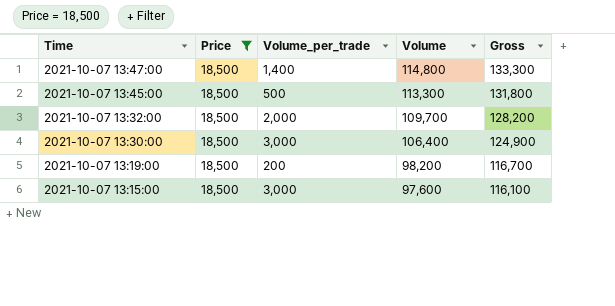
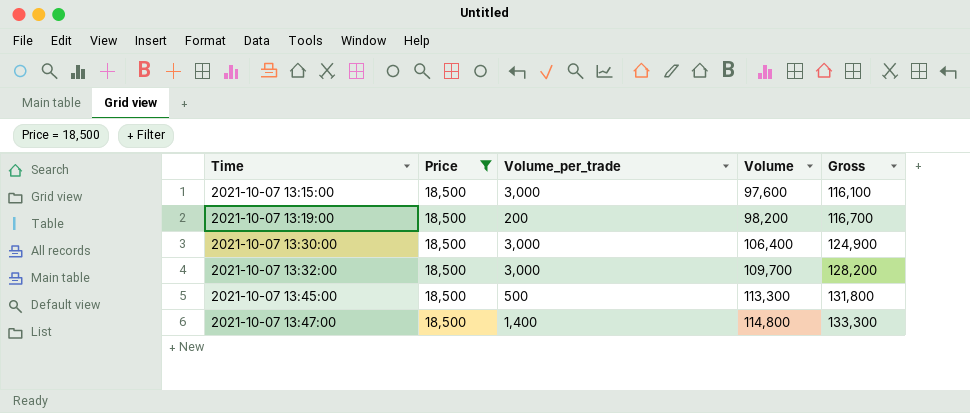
row order: Time descending -> Time ascending
2021-10-07 13:32:00 | Volume_per_trade: 2,000 -> 3,000

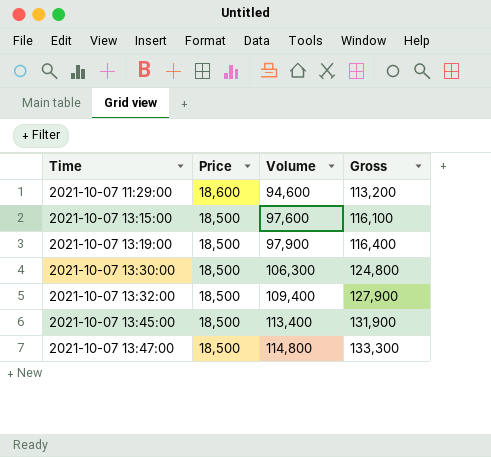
filter: Price = 18,500 -> none
column Volume_per_trade | position: 3 -> none
2021-10-07 13:19:00 | Volume: 98,200 -> 97,900
2021-10-07 13:19:00 | Gross: 116,700 -> 116,400
2021-10-07 13:30:00 | Volume: 106,400 -> 106,300
2021-10-07 13:30:00 | Gross: 124,900 -> 124,800
2021-10-07 13:32:00 | Volume: 109,700 -> 109,400
2021-10-07 13:32:00 | Gross: 128,200 -> 127,900
2021-10-07 13:45:00 | Volume: 113,300 -> 113,400
2021-10-07 13:45:00 | Gross: 131,800 -> 131,900

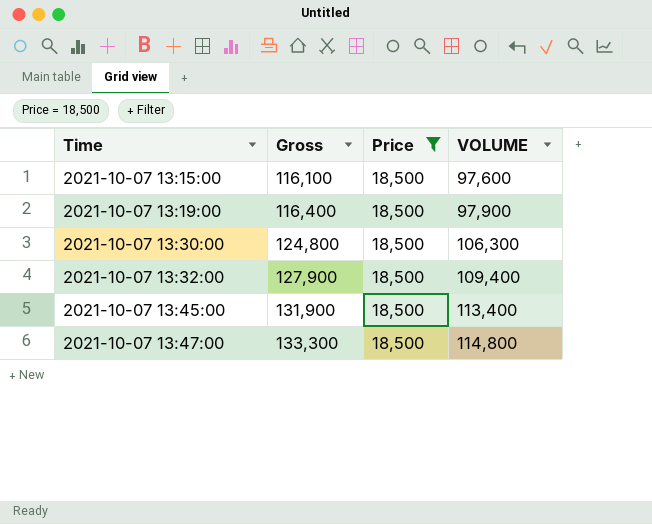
filter: none -> Price = 18,500
column Gross | position: 4 -> 2
column name: Volume -> VOLUME

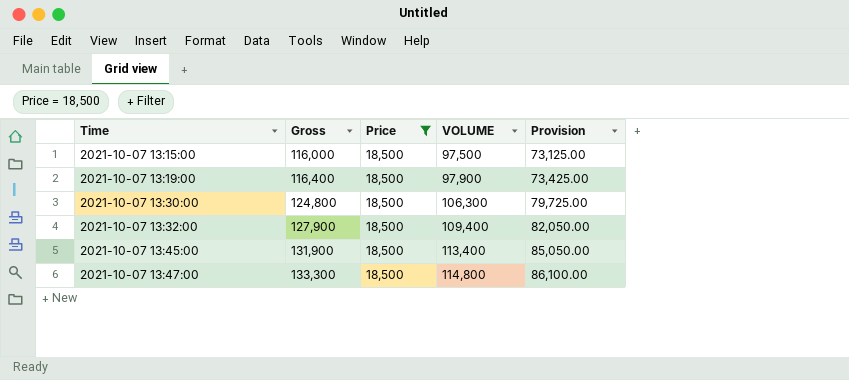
column Provision | formula: none -> [VOLUME] * 0.75
2021-10-07 13:15:00 | Gross: 116,100 -> 116,000
2021-10-07 13:15:00 | VOLUME: 97,600 -> 97,500

